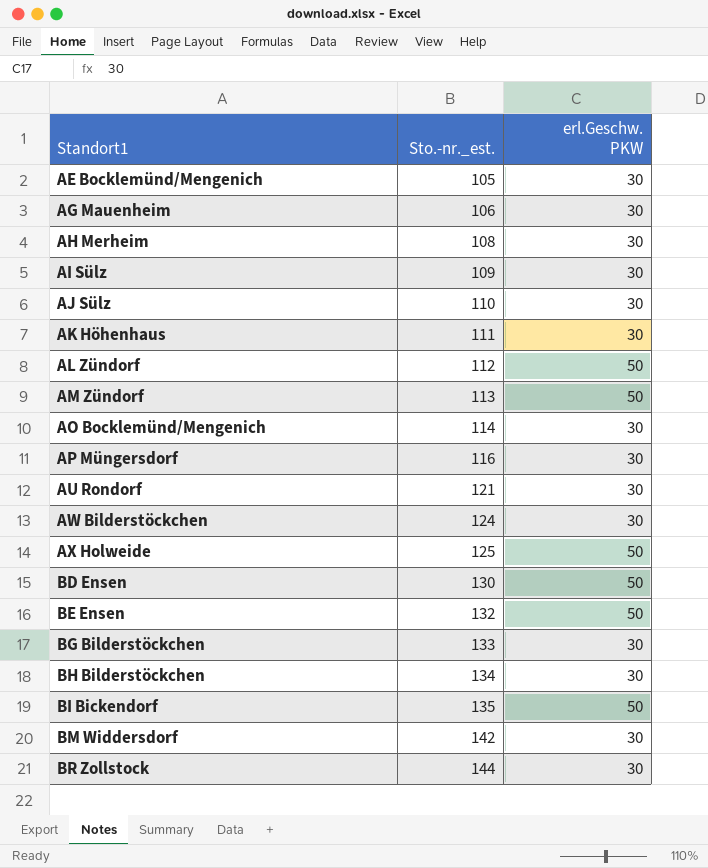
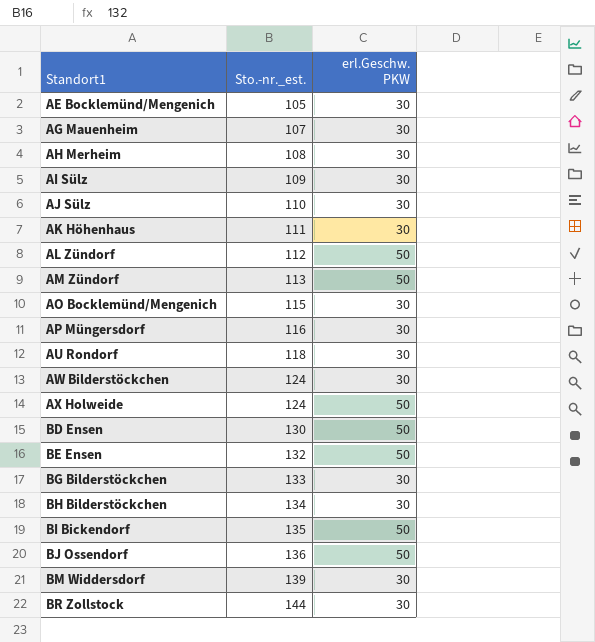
AG Mauenheim | Sto.-nr._est.: 106 -> 107
AO Bocklemünd/Mengenich | Sto.-nr._est.: 114 -> 115
AU Rondorf | Sto.-nr._est.: 121 -> 118
AX Holweide | Sto.-nr._est.: 125 -> 124
row BJ Ossendorf: none -> 136 | 50
BM Widdersdorf | Sto.-nr._est.: 142 -> 139

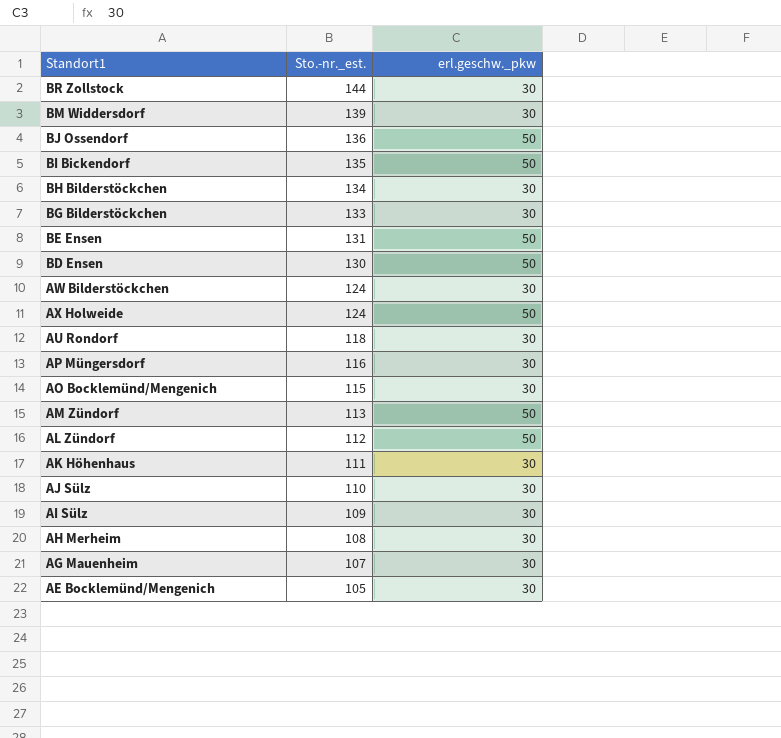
row order: Standort1 ascending -> Sto.-nr._est. descending
column name: erl.Geschw. PKW -> erl.geschw._pkw
BE Ensen | Sto.-nr._est.: 132 -> 131

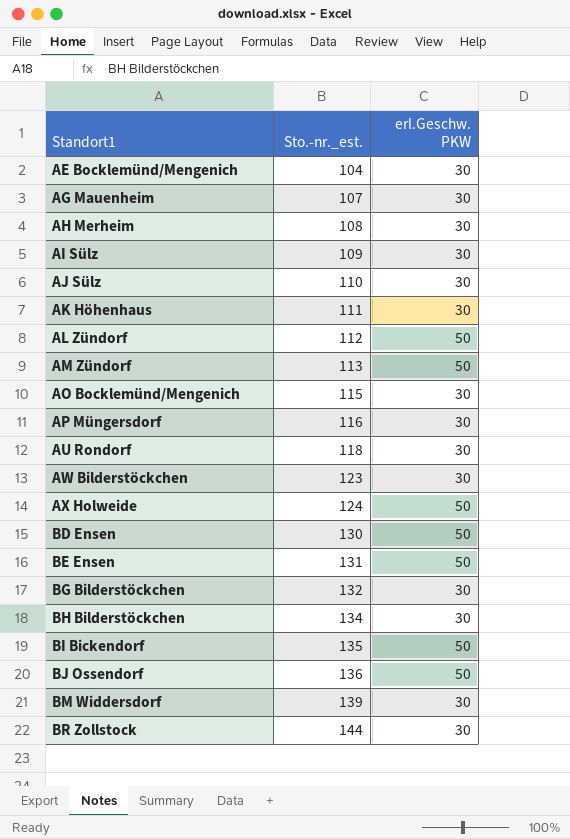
row order: Sto.-nr._est. descending -> Standort1 ascending
column name: erl.geschw._pkw -> erl.Geschw. PKW
AE Bocklemünd/Mengenich | Sto.-nr._est.: 105 -> 104
AW Bilderstöckchen | Sto.-nr._est.: 124 -> 123
BG Bilderstöckchen | Sto.-nr._est.: 133 -> 132

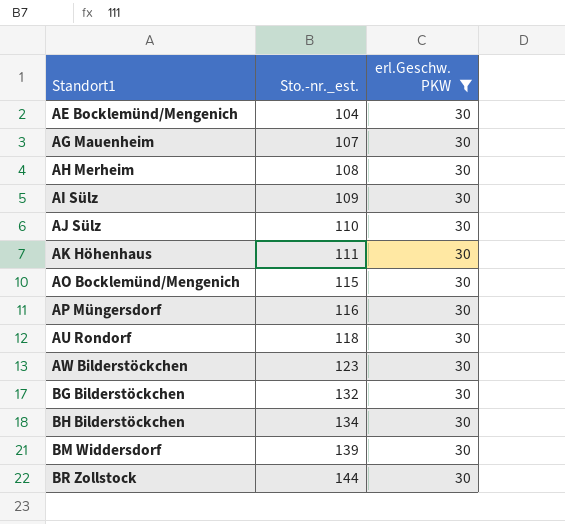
filter: none -> erl.Geschw. PKW = 30

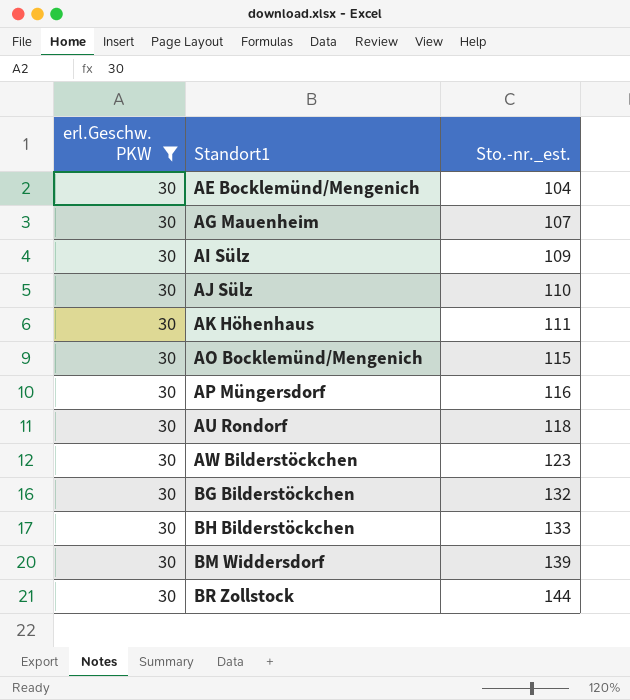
column erl.Geschw. PKW | position: 3 -> 1
row AH Merheim: 108 | 30 -> none
BH Bilderstöckchen | Sto.-nr._est.: 134 -> 133

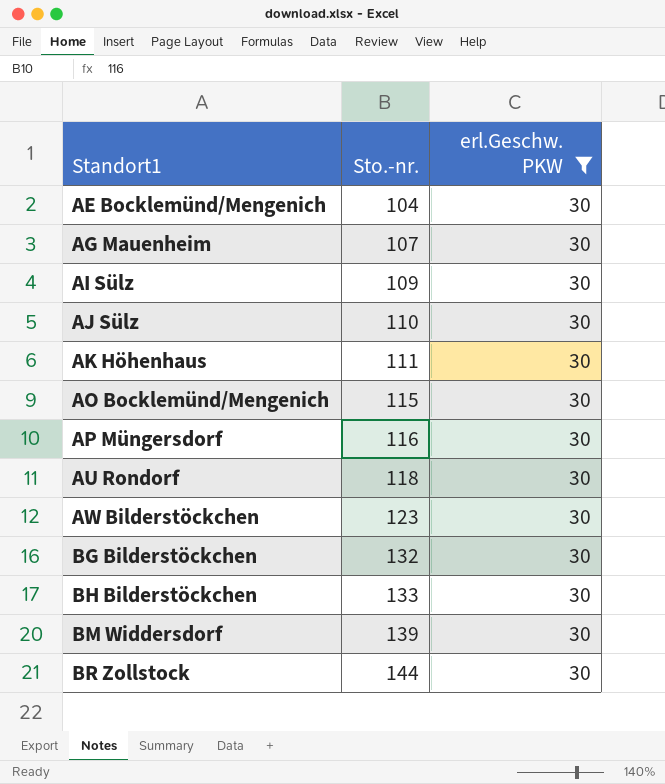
column name: Sto.-nr._est. -> Sto.-nr.
column erl.Geschw. PKW | position: 1 -> 3

